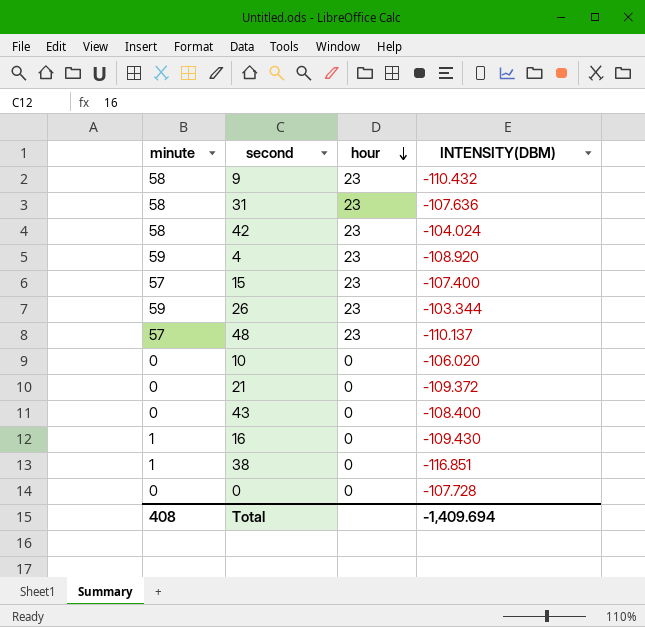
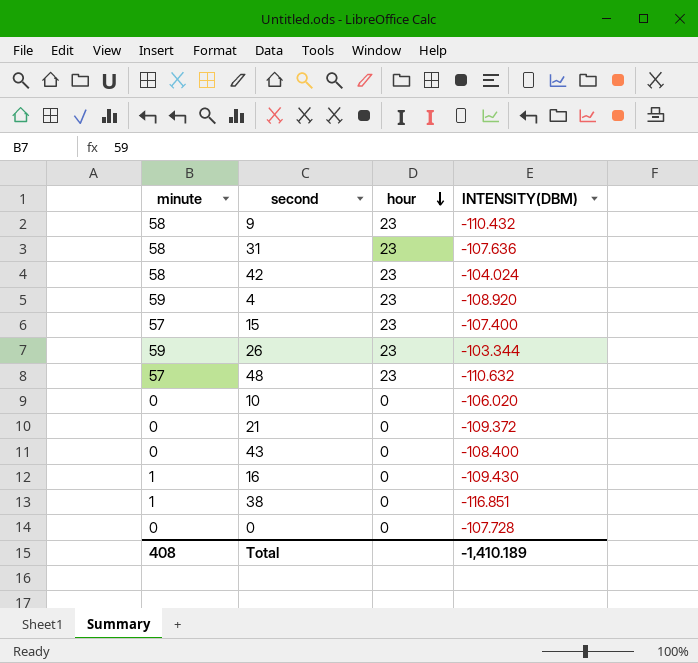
48 | INTENSITY(DBM): -110.137 -> -110.632
Total | INTENSITY(DBM): -1,409.694 -> -1,410.189

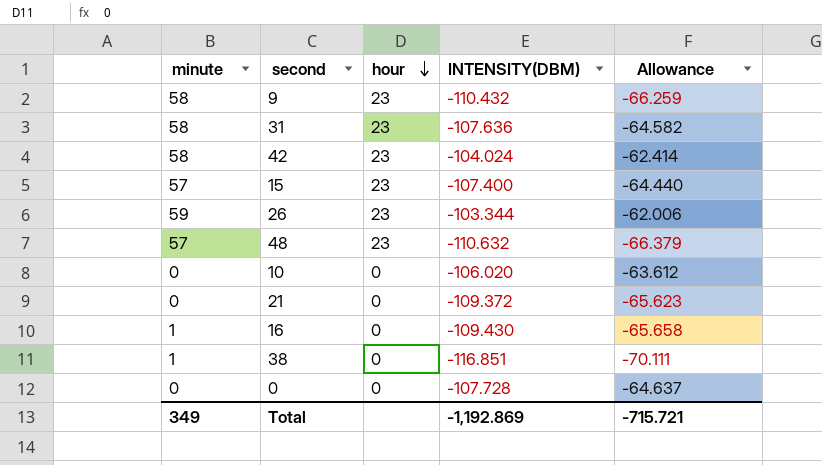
column Allowance | formula: none -> [INTENSITY(DBM)] * 0.6
row 4: 59 | 23 | -108.920 -> none
row 43: 0 | 0 | -108.400 -> none
Total | minute: 408 -> 349
Total | INTENSITY(DBM): -1,410.189 -> -1,192.869

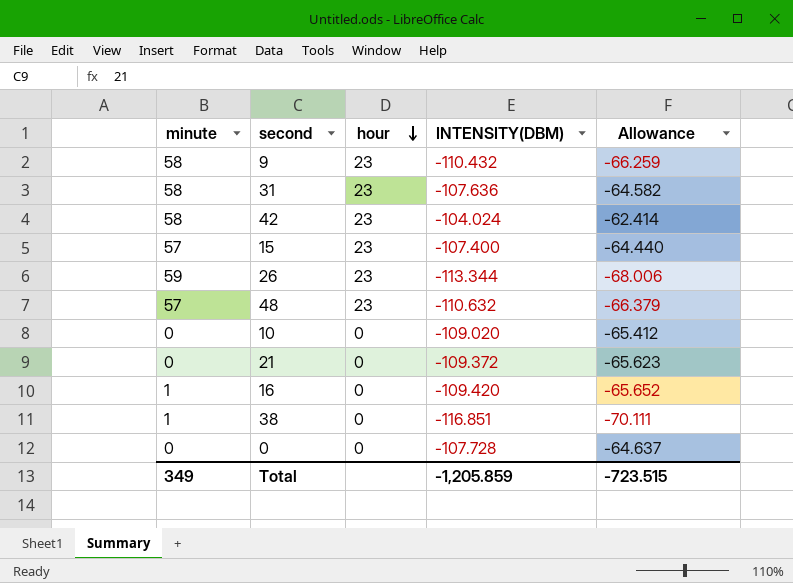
26 | INTENSITY(DBM): -103.344 -> -113.344
26 | Allowance: -62.006 -> -68.006
10 | INTENSITY(DBM): -106.020 -> -109.020
10 | Allowance: -63.612 -> -65.412
16 | INTENSITY(DBM): -109.430 -> -109.420
16 | Allowance: -65.658 -> -65.652
Total | INTENSITY(DBM): -1,192.869 -> -1,205.859
Total | Allowance: -715.721 -> -723.515

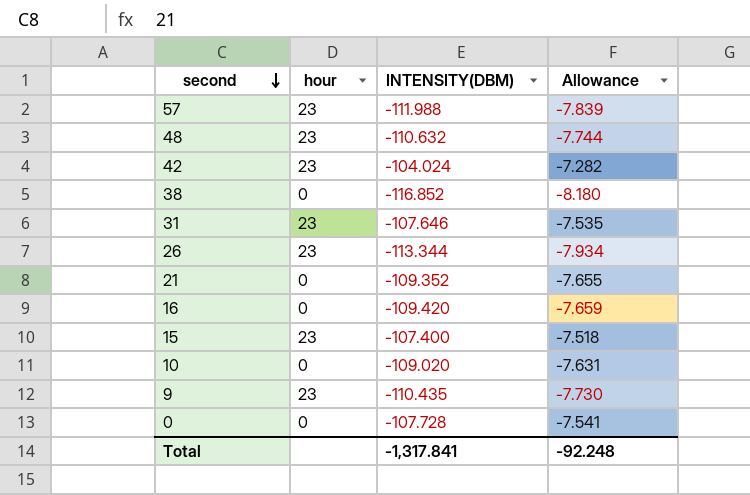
row order: hour descending -> second descending
column minute | position: 1 -> none
column Allowance | formula: [INTENSITY(DBM)] * 0.6 -> [INTENSITY(DBM)] * 0.07
row 57: none -> 23 | -111.988 | -7.839
38 | INTENSITY(DBM): -116.851 -> -116.852
31 | INTENSITY(DBM): -107.636 -> -107.646
21 | INTENSITY(DBM): -109.372 -> -109.352
9 | INTENSITY(DBM): -110.432 -> -110.435
Total | INTENSITY(DBM): -1,205.859 -> -1,317.841
Total | Allowance: -723.515 -> -92.248

